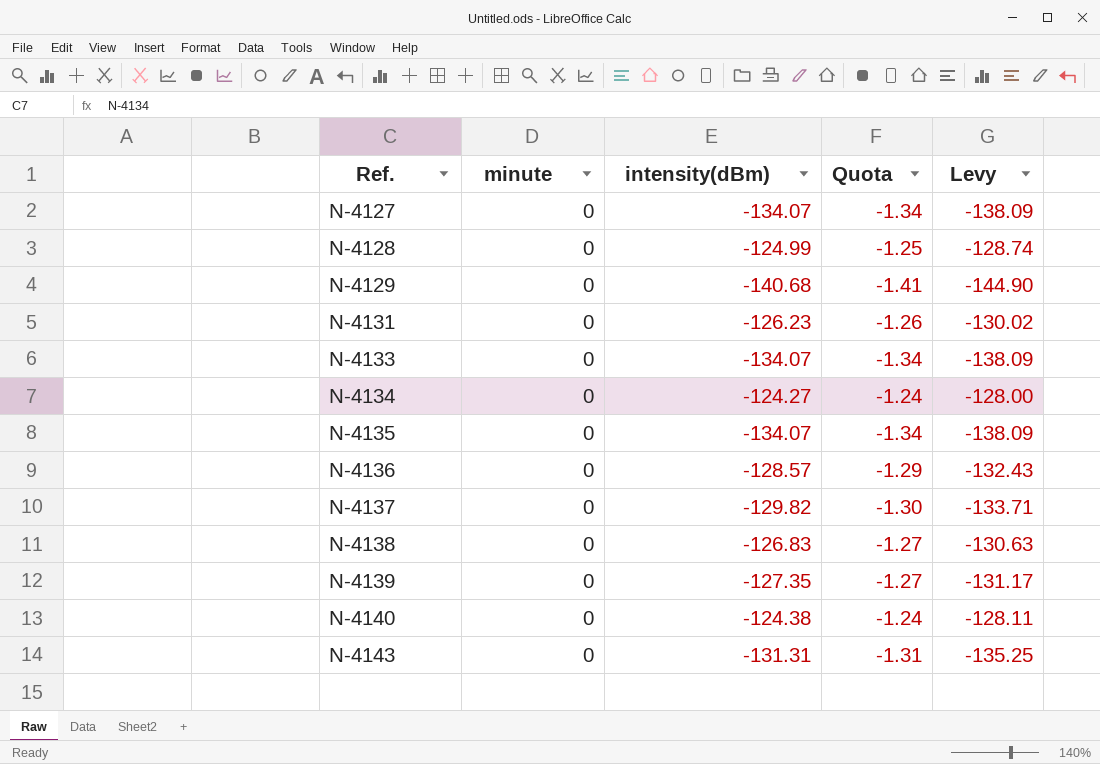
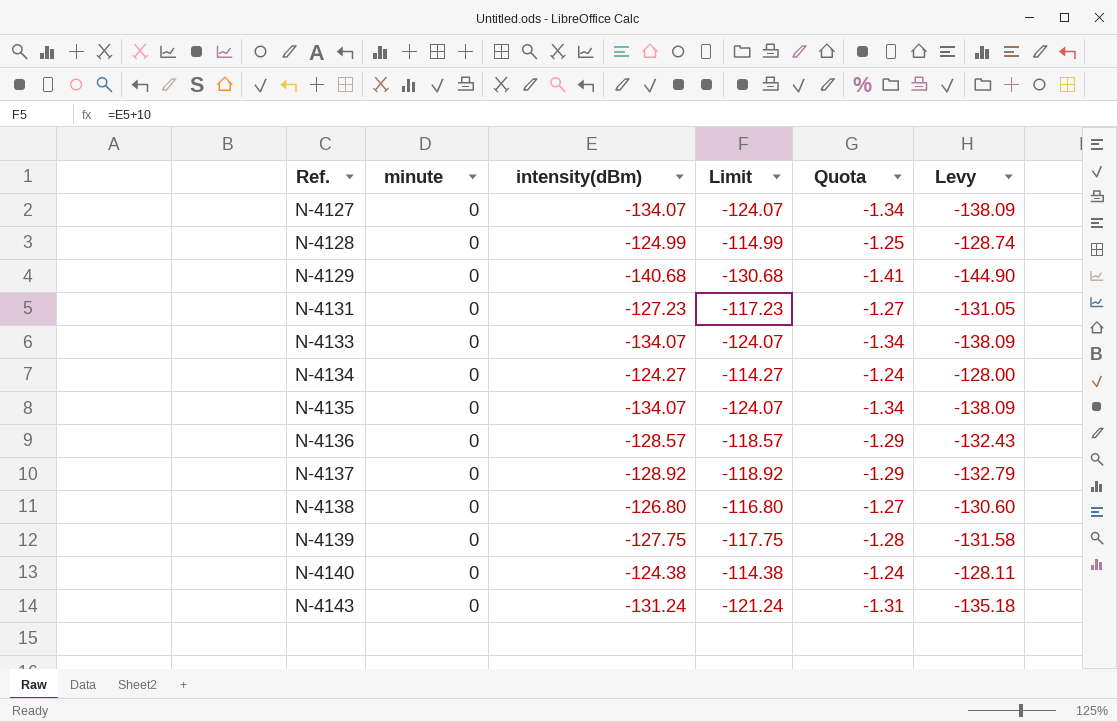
column Limit | formula: none -> [intensity(dBm)] + 10
N-4131 | intensity(dBm): -126.23 -> -127.23
N-4131 | Quota: -1.26 -> -1.27
N-4131 | Levy: -130.02 -> -131.05
N-4137 | intensity(dBm): -129.82 -> -128.92
N-4137 | Quota: -1.30 -> -1.29
N-4137 | Levy: -133.71 -> -132.79
N-4138 | intensity(dBm): -126.83 -> -126.80
N-4138 | Levy: -130.63 -> -130.60
N-4139 | intensity(dBm): -127.35 -> -127.75
N-4139 | Quota: -1.27 -> -1.28
N-4139 | Levy: -131.17 -> -131.58
N-4143 | intensity(dBm): -131.31 -> -131.24
N-4143 | Levy: -135.25 -> -135.18

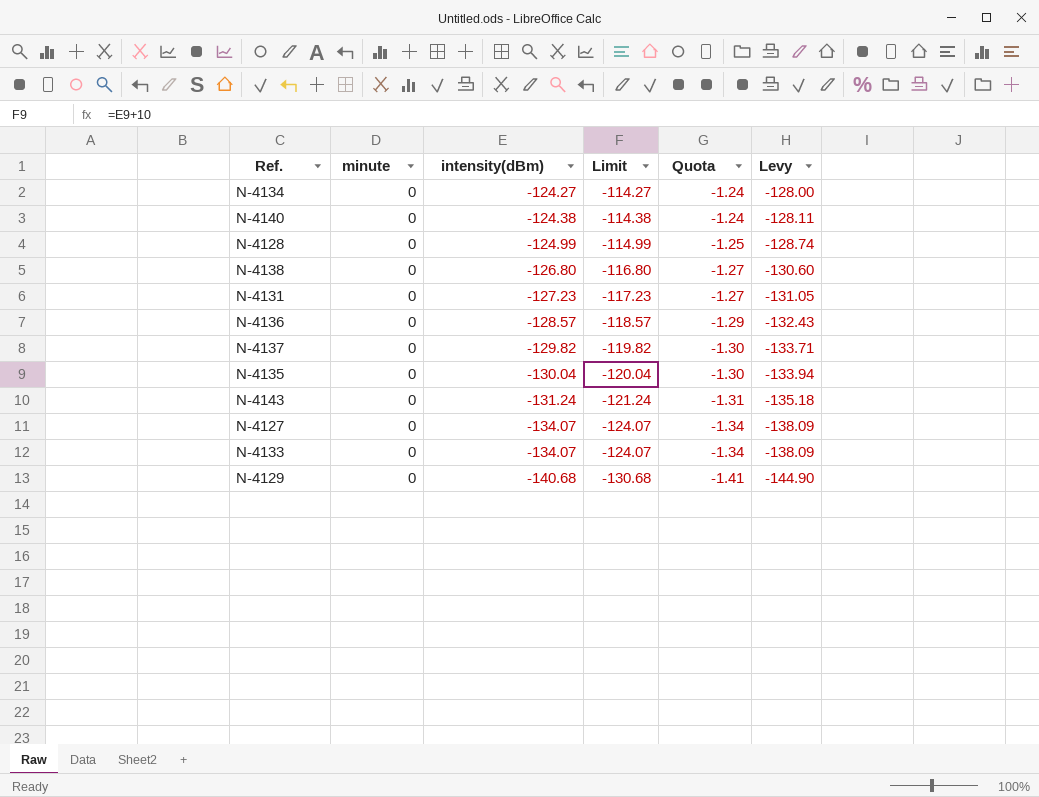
row order: Ref. ascending -> intensity(dBm) descending
row N-4139: 0 | -127.75 | -117.75 | -1.28 | -131.58 -> none
N-4137 | intensity(dBm): -128.92 -> -129.82
N-4137 | Limit: -118.92 -> -119.82
N-4137 | Quota: -1.29 -> -1.30
N-4137 | Levy: -132.79 -> -133.71
N-4135 | intensity(dBm): -134.07 -> -130.04
N-4135 | Limit: -124.07 -> -120.04
N-4135 | Quota: -1.34 -> -1.30
N-4135 | Levy: -138.09 -> -133.94

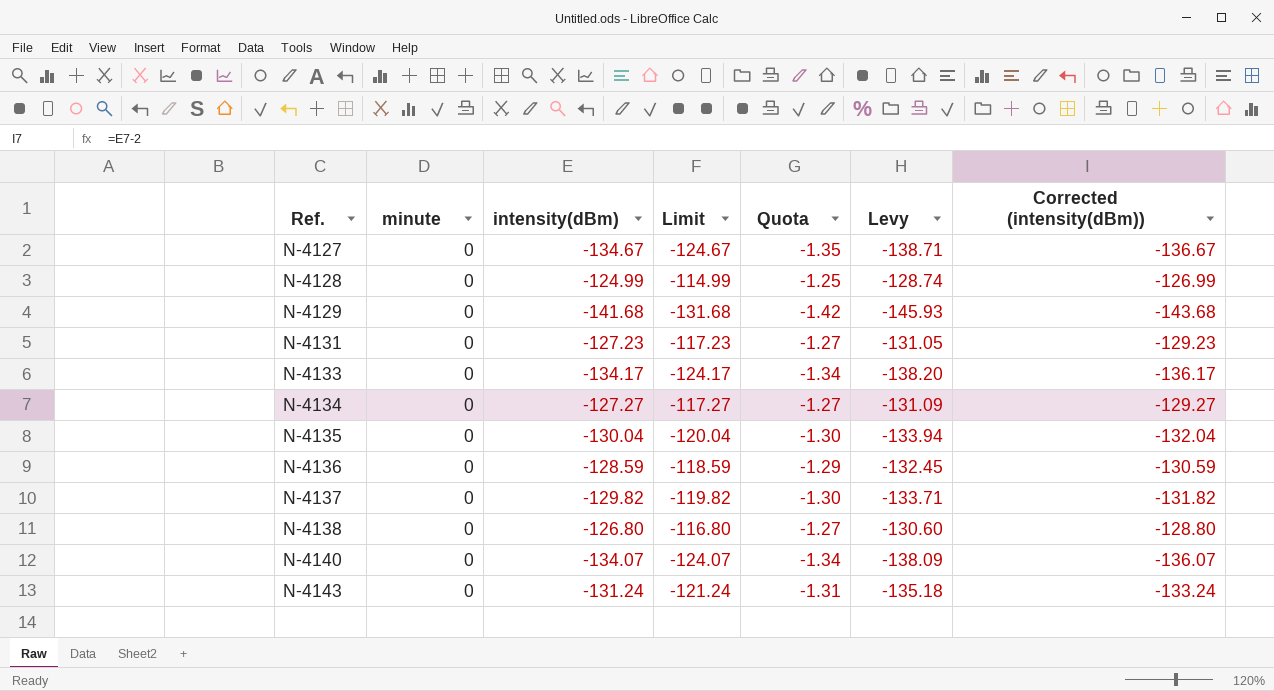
row order: intensity(dBm) descending -> Ref. ascending
column Corrected (intensity(dBm)) | formula: none -> [intensity(dBm)] - 2
N-4127 | intensity(dBm): -134.07 -> -134.67
N-4127 | Limit: -124.07 -> -124.67
N-4127 | Quota: -1.34 -> -1.35
N-4127 | Levy: -138.09 -> -138.71
N-4129 | intensity(dBm): -140.68 -> -141.68
N-4129 | Limit: -130.68 -> -131.68
N-4129 | Quota: -1.41 -> -1.42
N-4129 | Levy: -144.90 -> -145.93
N-4133 | intensity(dBm): -134.07 -> -134.17
N-4133 | Limit: -124.07 -> -124.17
N-4133 | Levy: -138.09 -> -138.20
N-4134 | intensity(dBm): -124.27 -> -127.27
N-4134 | Limit: -114.27 -> -117.27
N-4134 | Quota: -1.24 -> -1.27
N-4134 | Levy: -128.00 -> -131.09
N-4136 | intensity(dBm): -128.57 -> -128.59
N-4136 | Limit: -118.57 -> -118.59
N-4136 | Levy: -132.43 -> -132.45
N-4140 | intensity(dBm): -124.38 -> -134.07
N-4140 | Limit: -114.38 -> -124.07
N-4140 | Quota: -1.24 -> -1.34
N-4140 | Levy: -128.11 -> -138.09

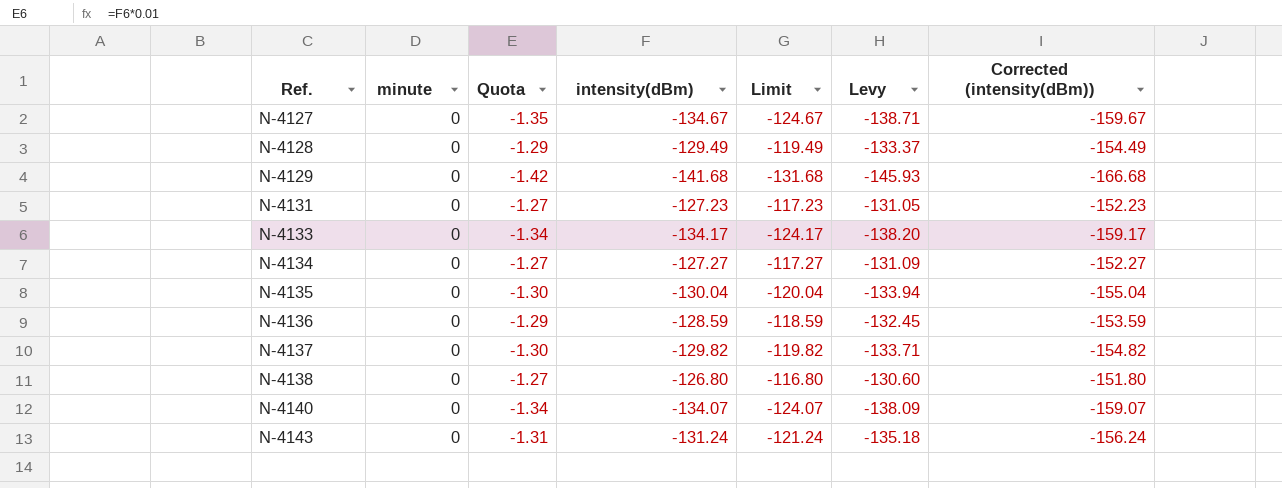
column Quota | position: 5 -> 3
column Corrected (intensity(dBm)) | formula: [intensity(dBm)] - 2 -> [intensity(dBm)] - 25
N-4128 | Quota: -1.25 -> -1.29
N-4128 | intensity(dBm): -124.99 -> -129.49
N-4128 | Limit: -114.99 -> -119.49
N-4128 | Levy: -128.74 -> -133.37

